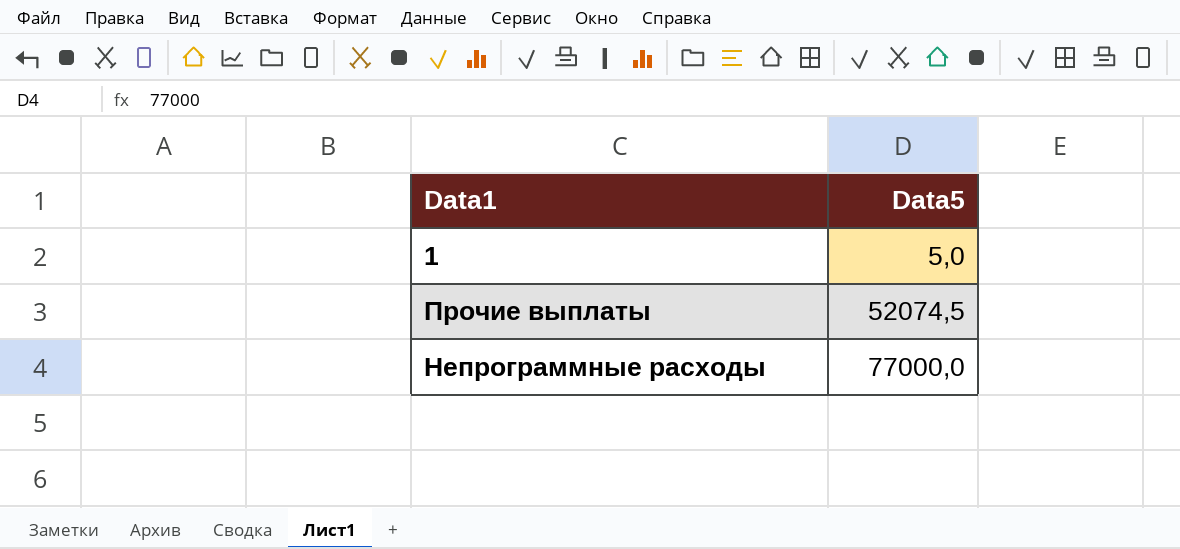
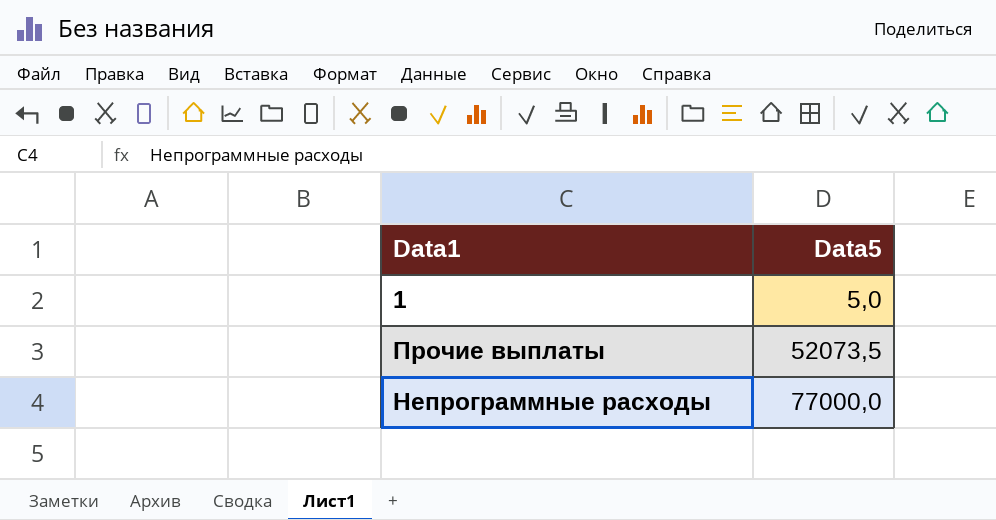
Прочие выплаты | Data5: 52074,5 -> 52073,5

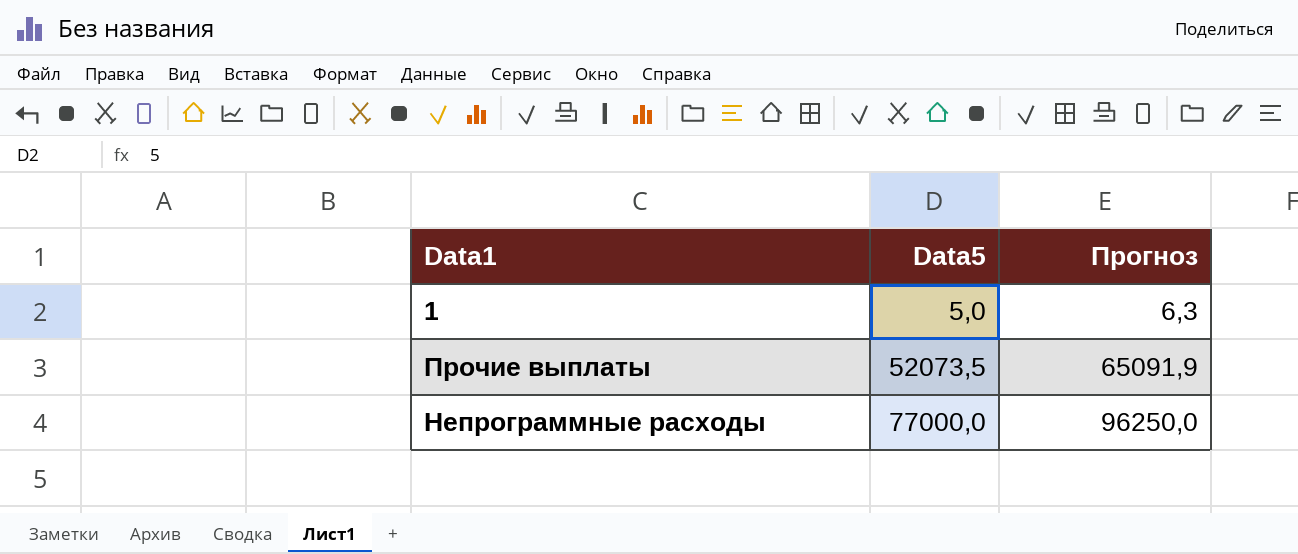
column Прогноз | formula: none -> [Data5] * 1,25

